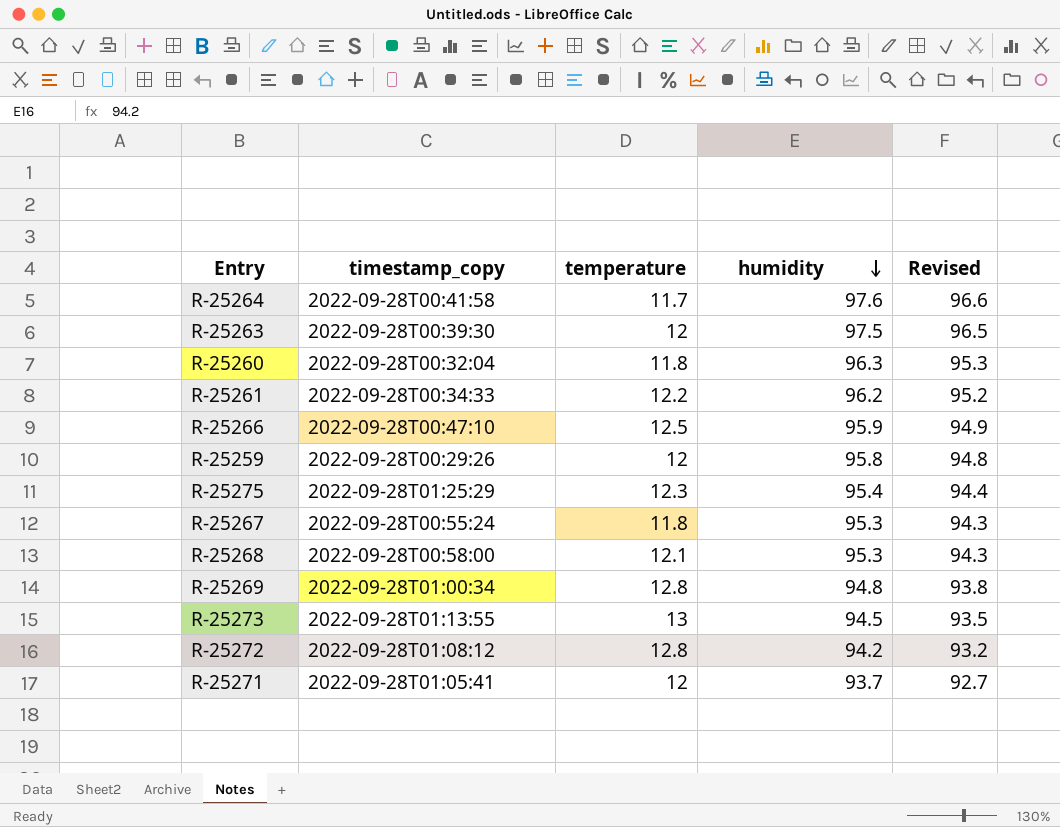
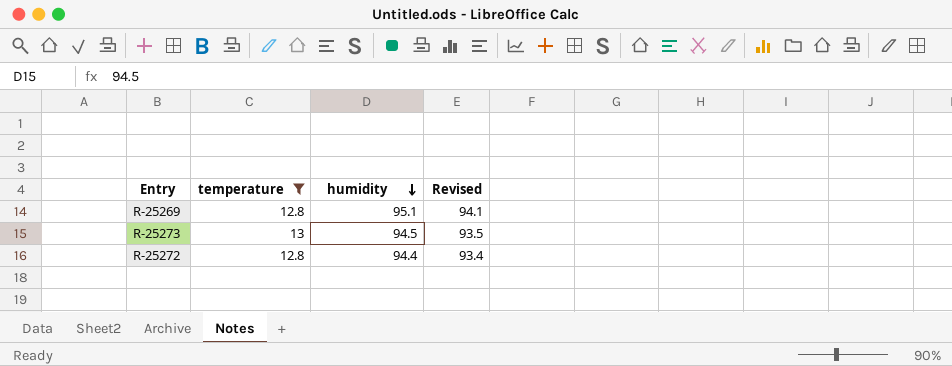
filter: none -> temperature >= 12.8
column timestamp_copy | position: 2 -> none
R-25269 | humidity: 94.8 -> 95.1
R-25269 | Revised: 93.8 -> 94.1
R-25272 | humidity: 94.2 -> 94.4
R-25272 | Revised: 93.2 -> 93.4

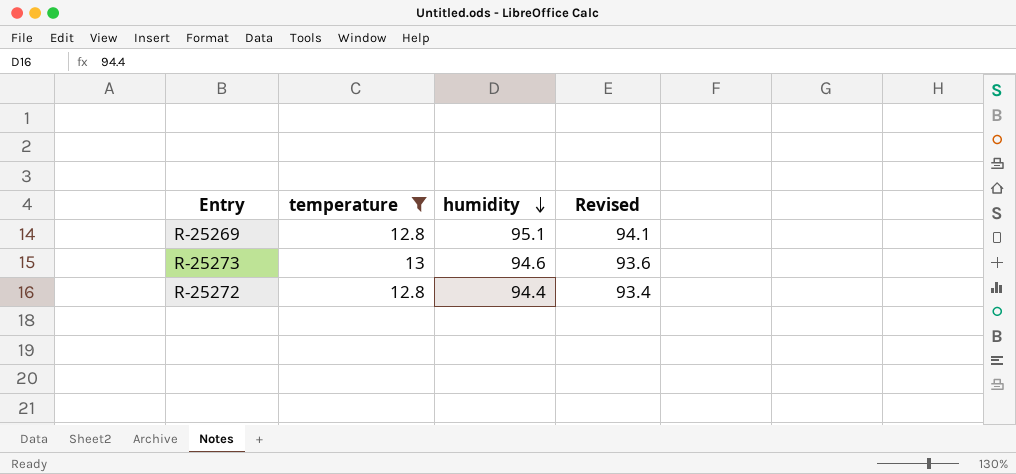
R-25273 | humidity: 94.5 -> 94.6
R-25273 | Revised: 93.5 -> 93.6

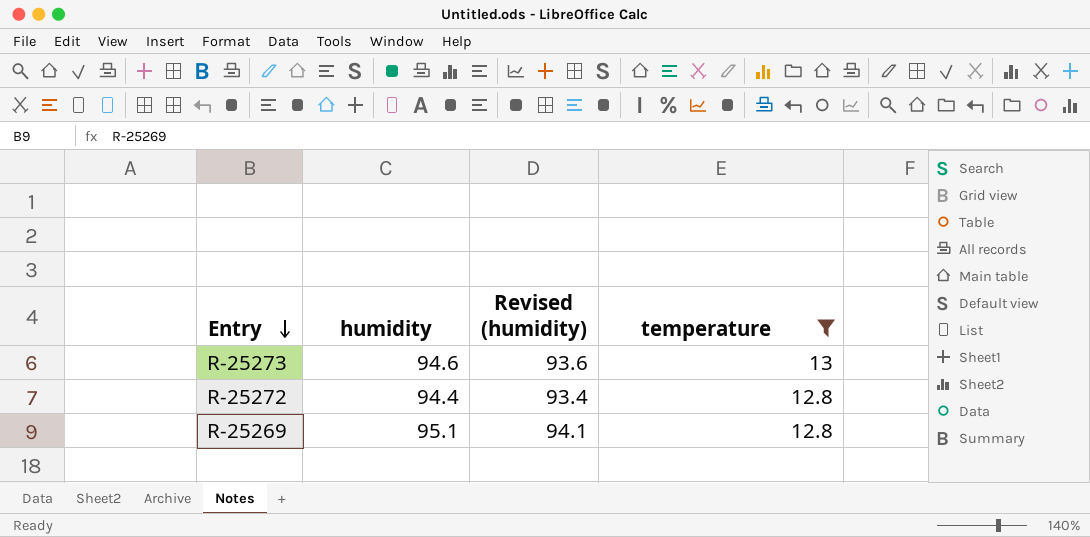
row order: humidity descending -> Entry descending
column name: Revised -> Revised (humidity)
column temperature | position: 2 -> 4

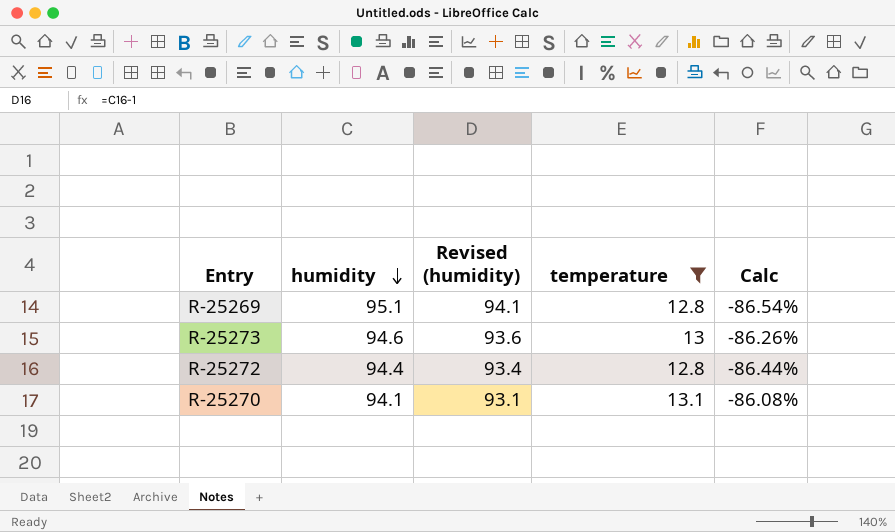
row order: Entry descending -> humidity descending
column Calc | formula: none -> ([temperature] - [humidity]) / [humidity]
row R-25270: none -> 94.1 | 93.1 | 13.1 | -86.08%

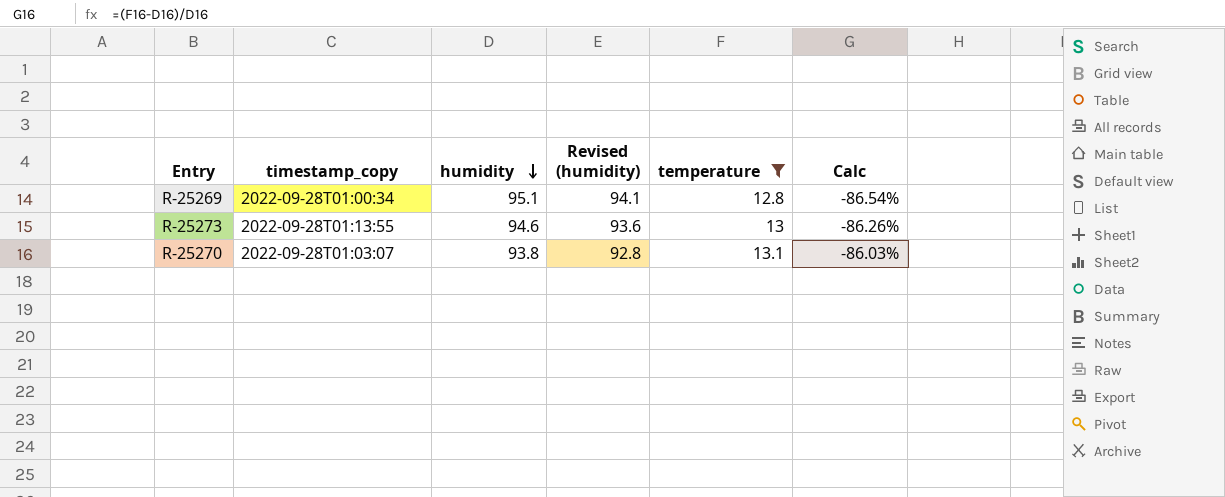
column timestamp_copy | position: none -> 2
row R-25272: 94.4 | 93.4 | 12.8 | -86.44% -> none
R-25270 | humidity: 94.1 -> 93.8
R-25270 | Revised (humidity): 93.1 -> 92.8
R-25270 | Calc: -86.08% -> -86.03%

